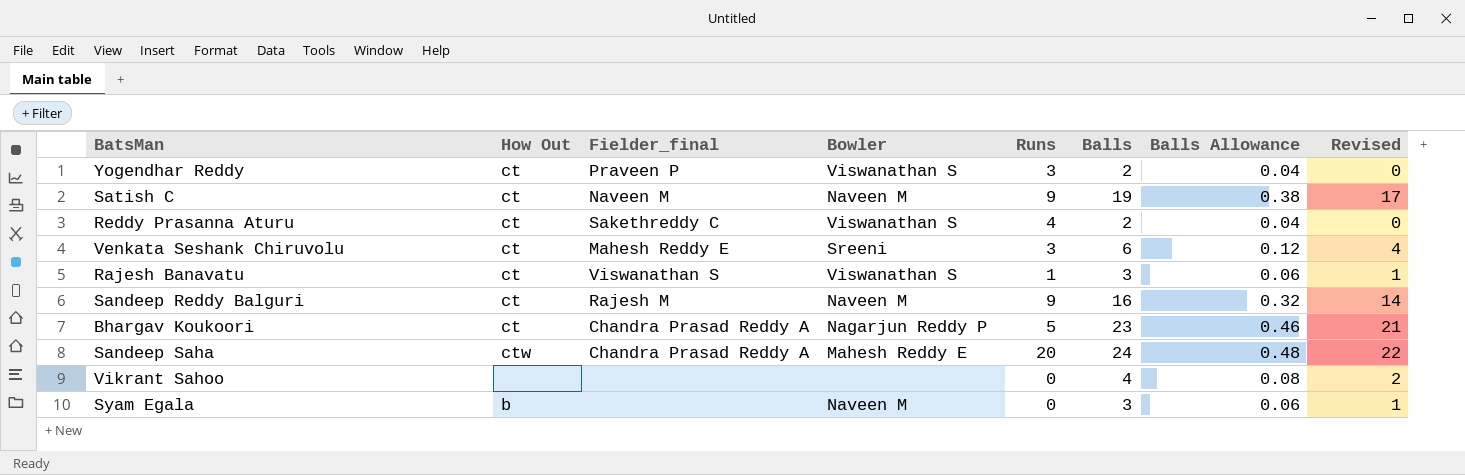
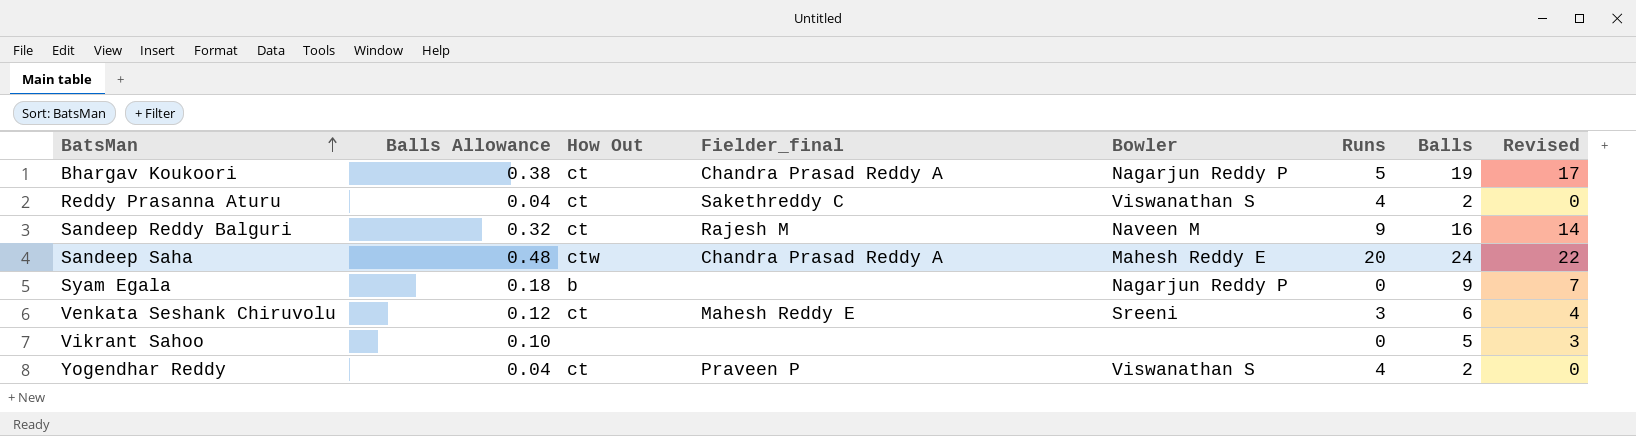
row order: none -> BatsMan ascending
column Balls Allowance | position: 7 -> 2
row Satish C: ct | Naveen M | Naveen M | 9 | 19 | 0.38 | 17 -> none
row Rajesh Banavatu: ct | Viswanathan S | Viswanathan S | 1 | 3 | 0.06 | 1 -> none
Bhargav Koukoori | Balls Allowance: 0.46 -> 0.38
Bhargav Koukoori | Balls: 23 -> 19
Bhargav Koukoori | Revised: 21 -> 17
Syam Egala | Balls Allowance: 0.06 -> 0.18
Syam Egala | Bowler: Naveen M -> Nagarjun Reddy P
Syam Egala | Balls: 3 -> 9
Syam Egala | Revised: 1 -> 7
Vikrant Sahoo | Balls Allowance: 0.08 -> 0.10
Vikrant Sahoo | Balls: 4 -> 5
Vikrant Sahoo | Revised: 2 -> 3
Yogendhar Reddy | Runs: 3 -> 4

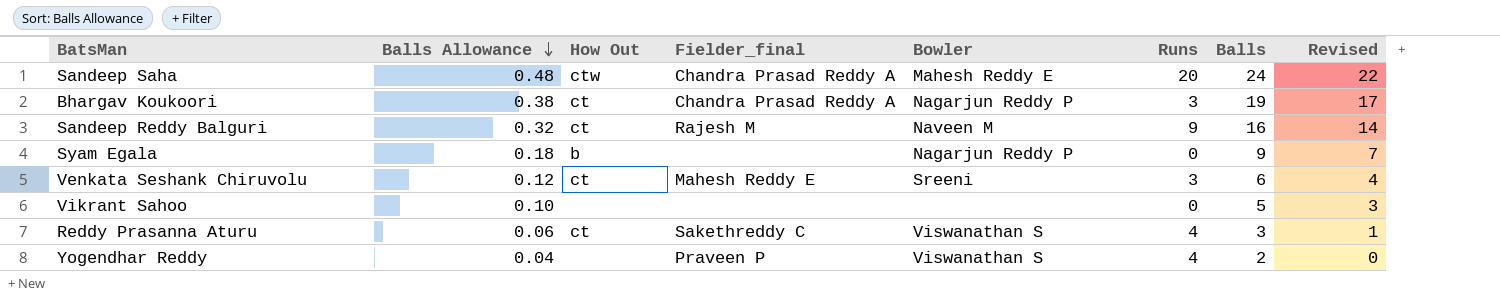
row order: BatsMan ascending -> Balls Allowance descending
Bhargav Koukoori | Runs: 5 -> 3
Reddy Prasanna Aturu | Balls Allowance: 0.04 -> 0.06
Reddy Prasanna Aturu | Balls: 2 -> 3
Reddy Prasanna Aturu | Revised: 0 -> 1
Yogendhar Reddy | How Out: ct -> none

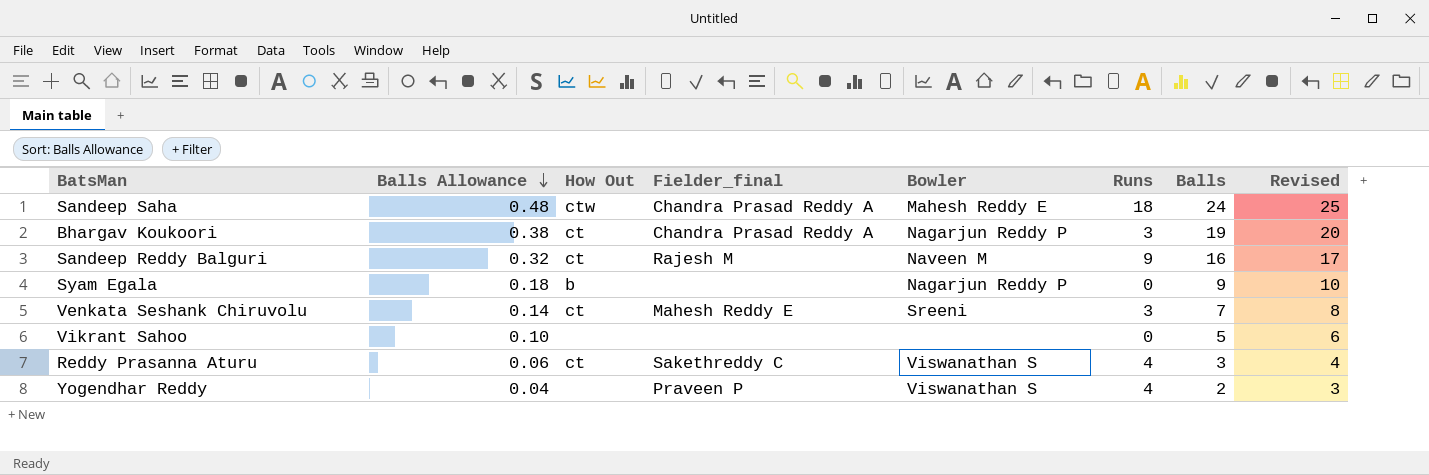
column Revised | formula: [Balls] - 2 -> [Balls] + 1
Sandeep Saha | Runs: 20 -> 18
Venkata Seshank Chiruvolu | Balls Allowance: 0.12 -> 0.14
Venkata Seshank Chiruvolu | Balls: 6 -> 7

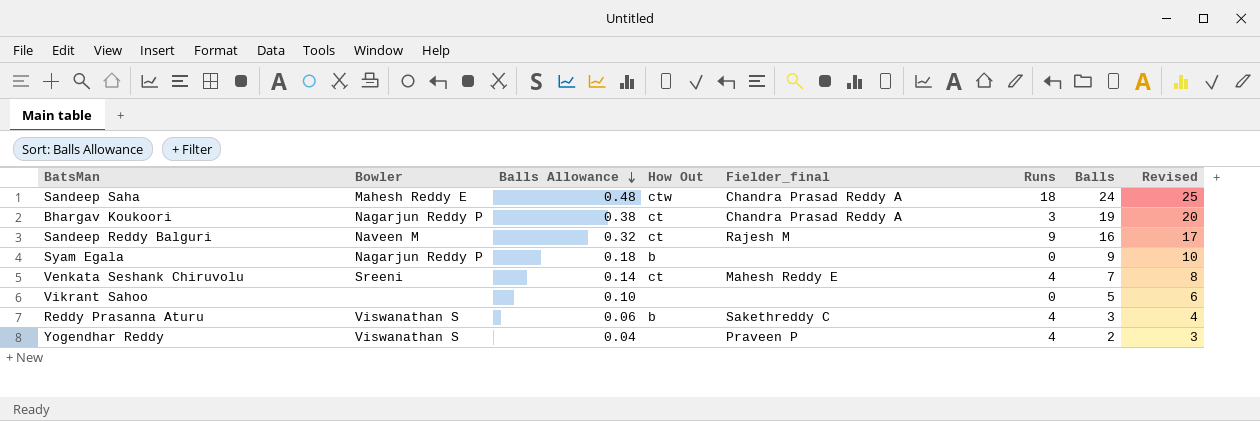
column Bowler | position: 5 -> 2
Venkata Seshank Chiruvolu | Runs: 3 -> 4
Reddy Prasanna Aturu | How Out: ct -> b

